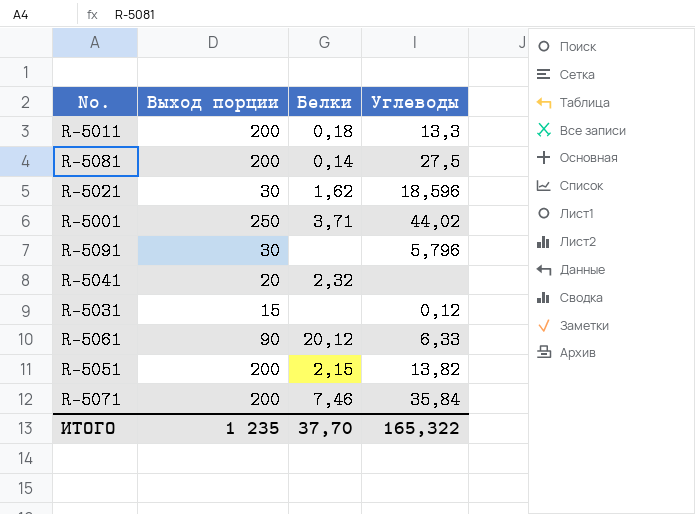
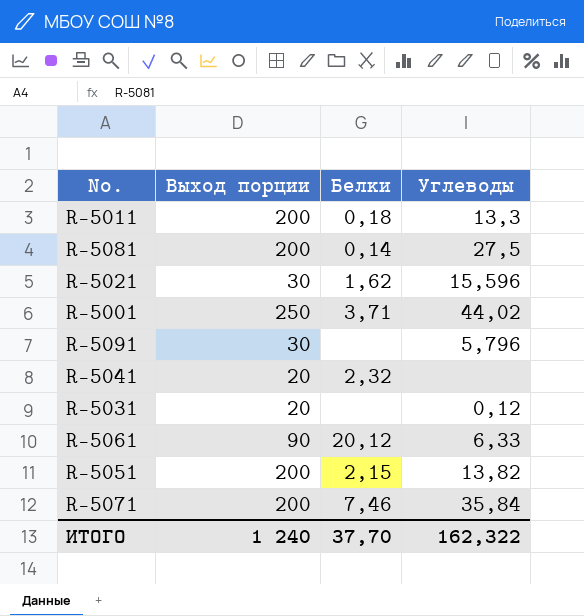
R-5021 | Углеводы: 18,596 -> 15,596
R-5031 | Выход порции: 15 -> 20
ИТОГО | Выход порции: 1 235 -> 1 240
ИТОГО | Углеводы: 165,322 -> 162,322

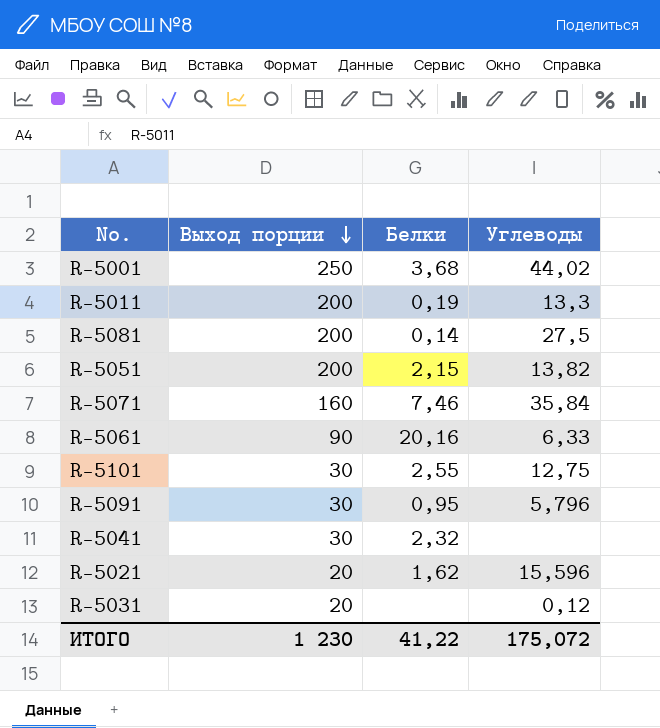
row order: none -> Выход порции descending
R-5001 | Белки: 3,71 -> 3,68
R-5011 | Белки: 0,18 -> 0,19
R-5071 | Выход порции: 200 -> 160
R-5061 | Белки: 20,12 -> 20,16
row R-5101: none -> 30 | 2,55 | 12,75
R-5091 | Белки: none -> 0,95
R-5041 | Выход порции: 20 -> 30
R-5021 | Выход порции: 30 -> 20
ИТОГО | Выход порции: 1 240 -> 1 230
ИТОГО | Белки: 37,70 -> 41,22
ИТОГО | Углеводы: 162,322 -> 175,072

